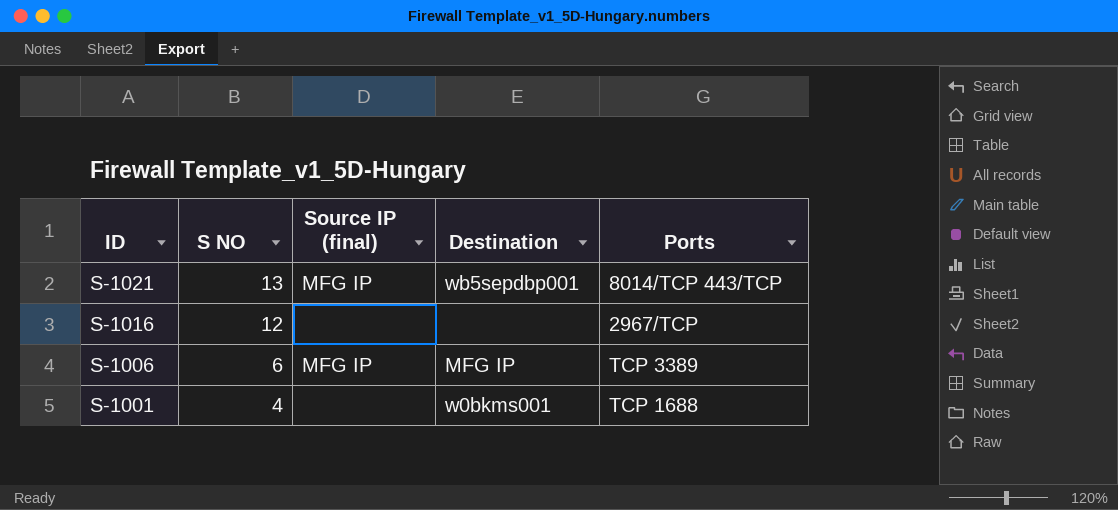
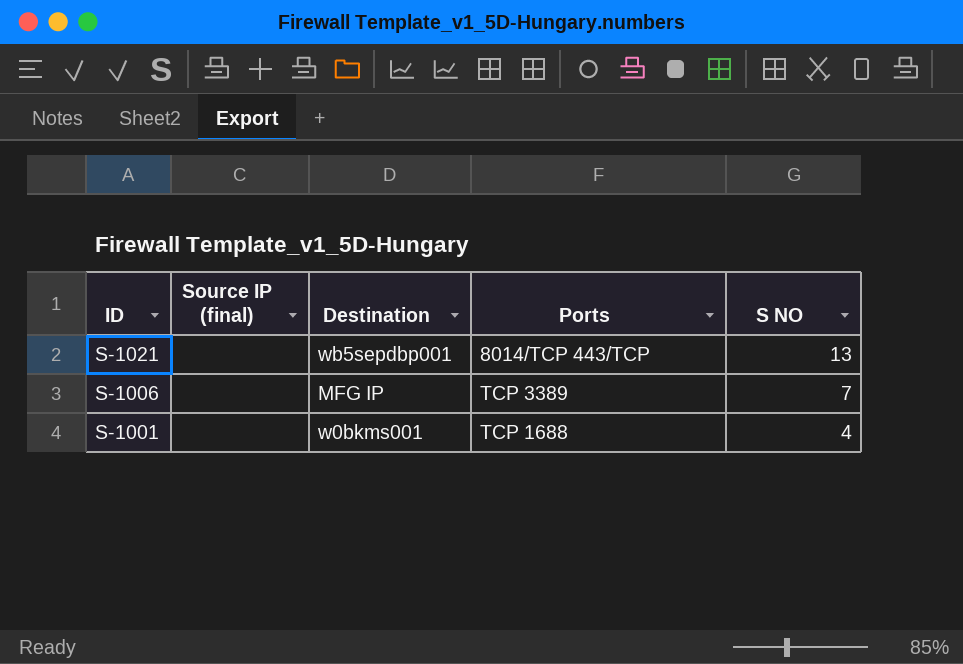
column S NO | position: 2 -> 5
row S-1016: 12 | none | none | 2967/TCP -> none
S-1021 | Source IP (final): MFG IP -> none
S-1006 | Source IP (final): MFG IP -> none
S-1006 | S NO: 6 -> 7

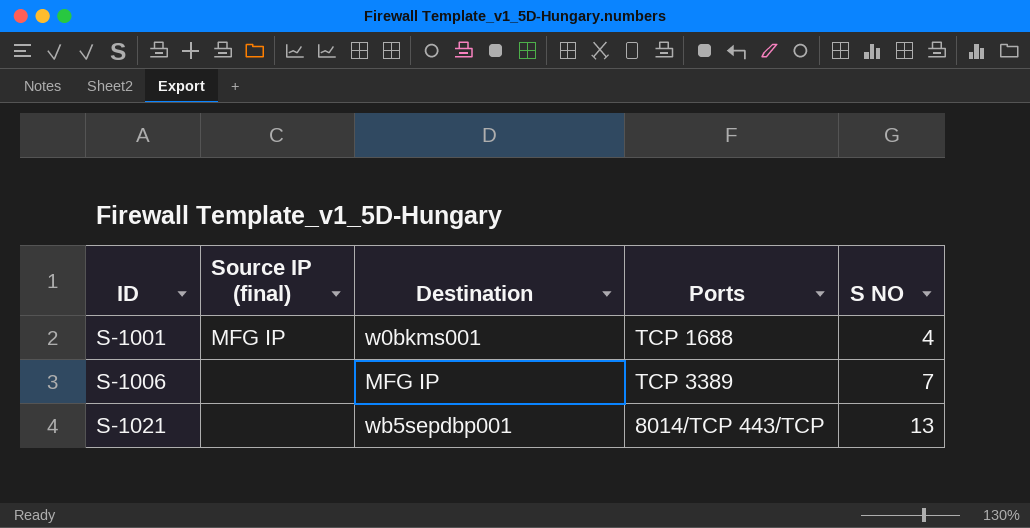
row order: ID descending -> ID ascending
S-1001 | Source IP (final): none -> MFG IP

